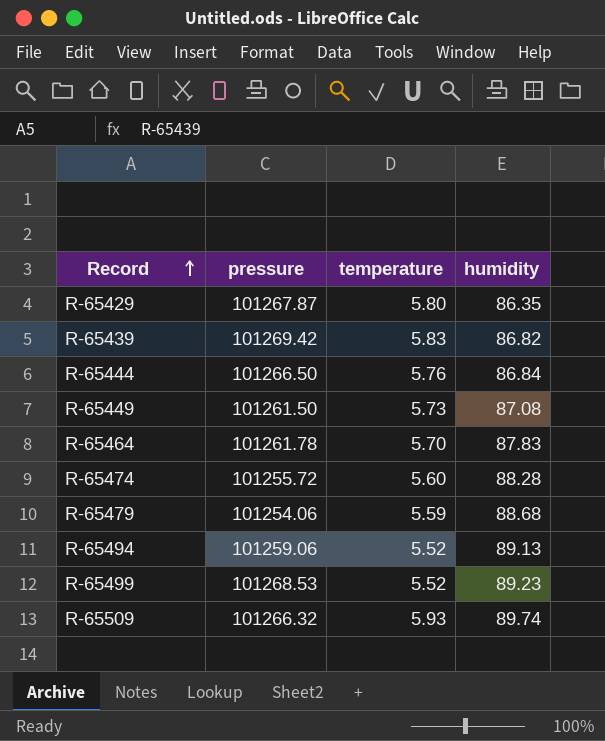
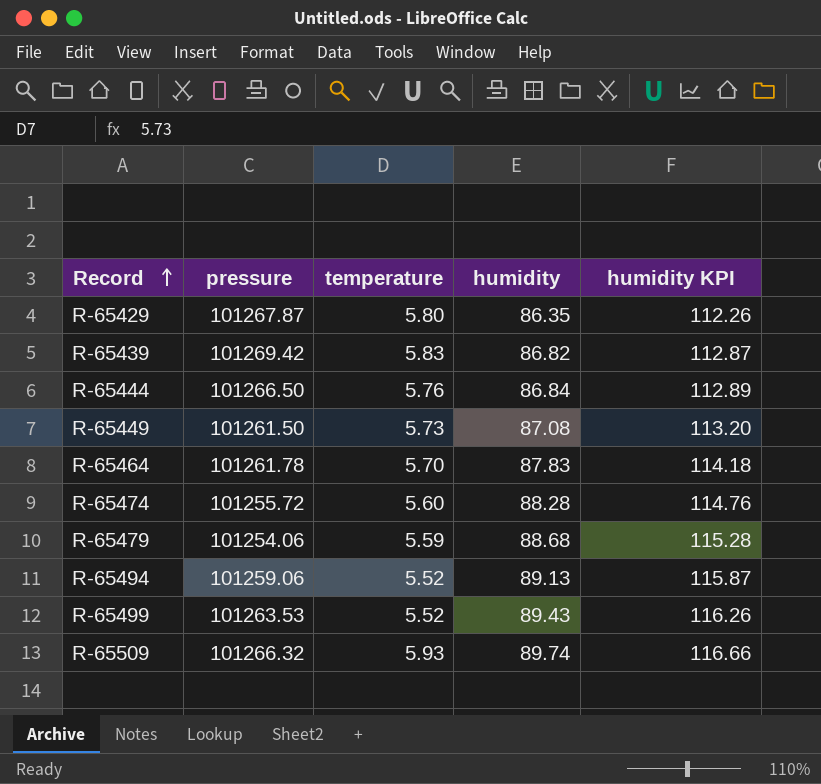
column humidity KPI | formula: none -> [humidity] * 1.3
R-65499 | pressure: 101268.53 -> 101263.53
R-65499 | humidity: 89.23 -> 89.43

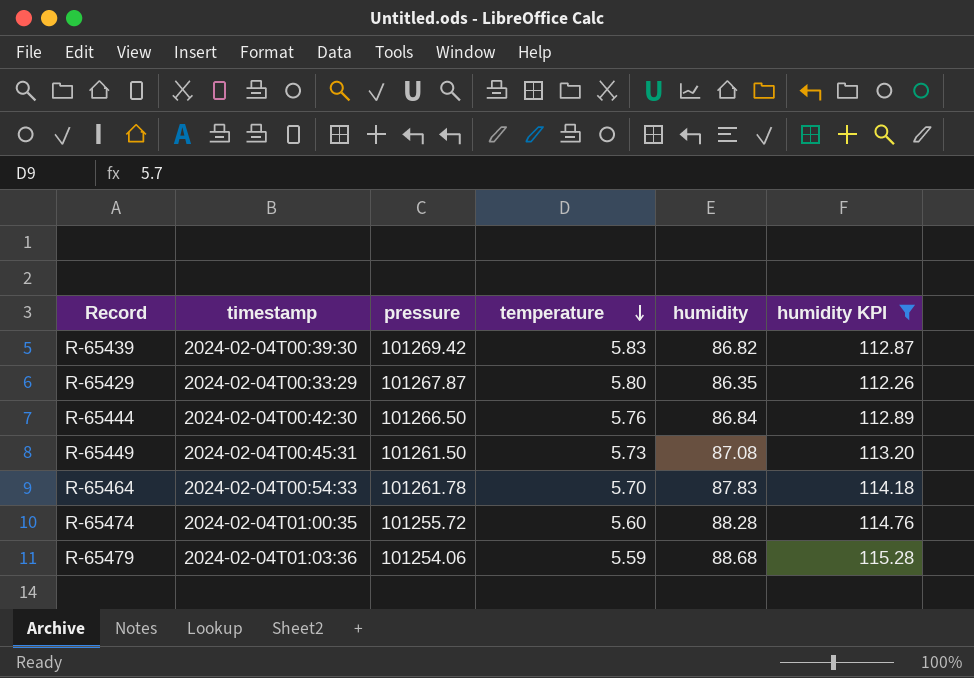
filter: none -> humidity KPI <= 115.28
row order: Record ascending -> temperature descending
column timestamp | position: none -> 2

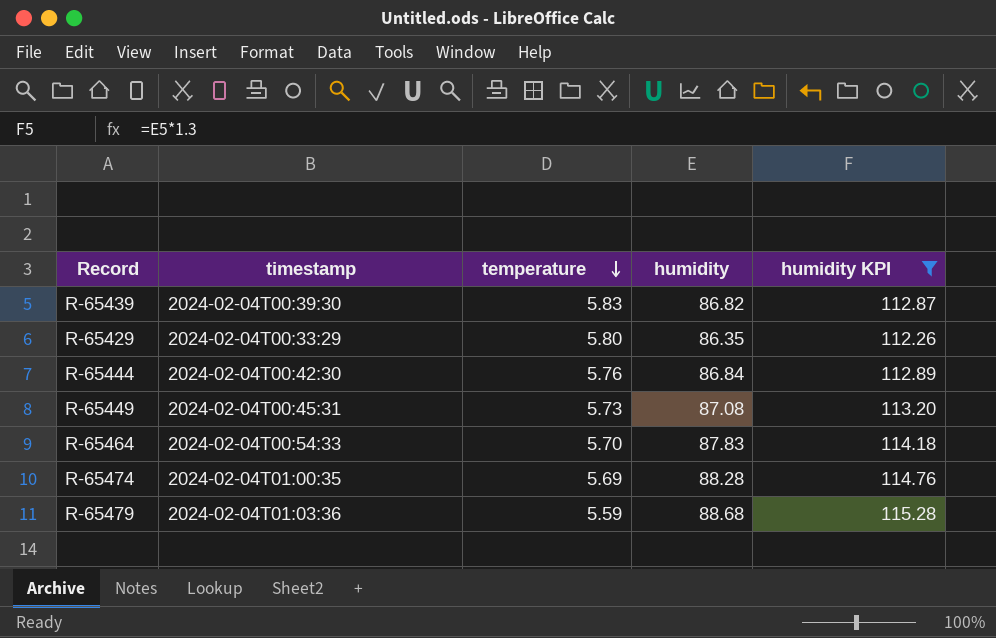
column pressure | position: 3 -> none
R-65474 | temperature: 5.60 -> 5.69

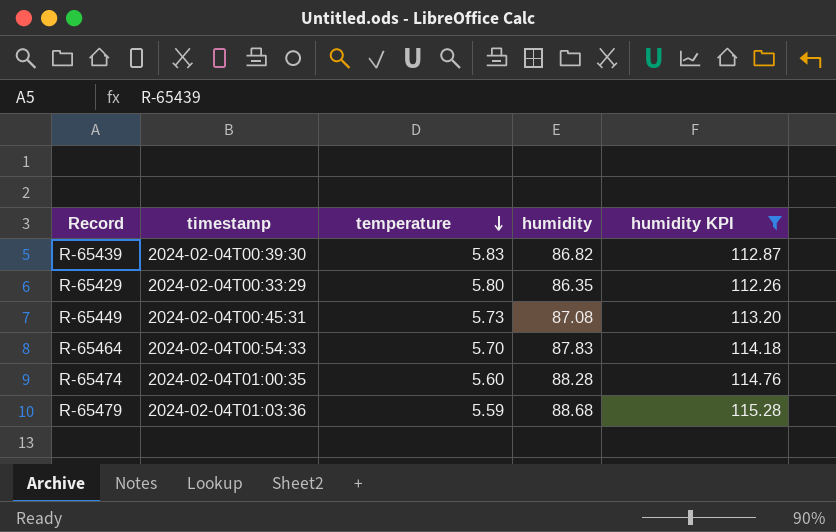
row R-65444: 2024-02-04T00:42:30 | 5.76 | 86.84 | 112.89 -> none
R-65474 | temperature: 5.69 -> 5.60

